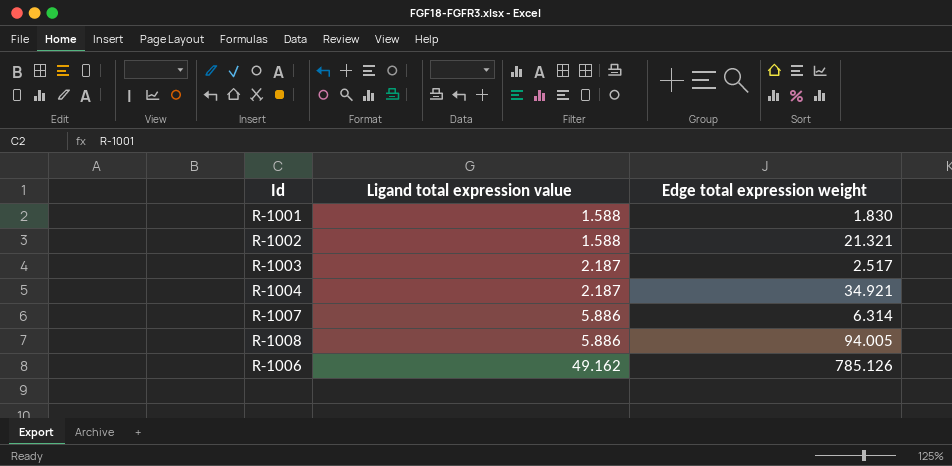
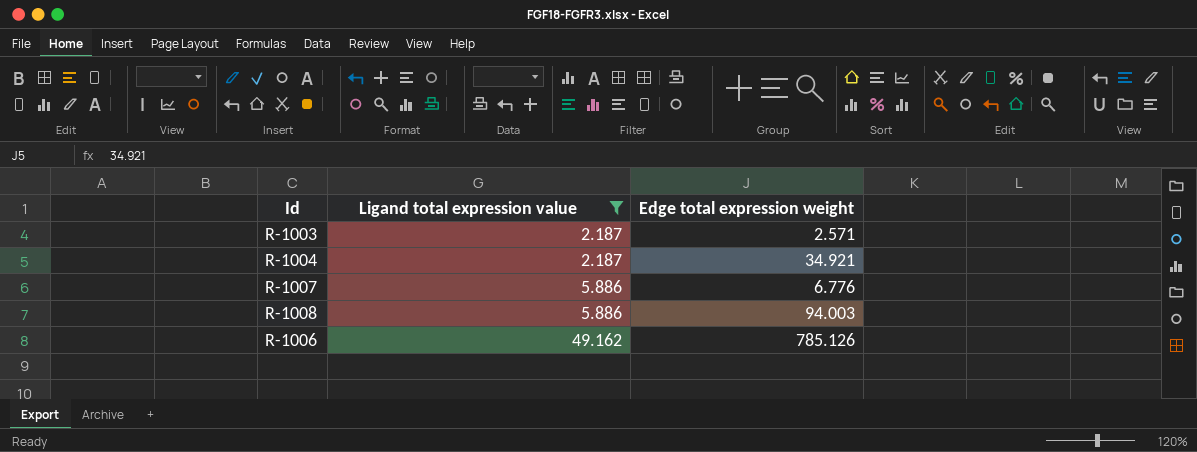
filter: none -> Ligand total expression value != 1.588
R-1003 | Edge total expression weight: 2.517 -> 2.571
R-1007 | Edge total expression weight: 6.314 -> 6.776
R-1008 | Edge total expression weight: 94.005 -> 94.003

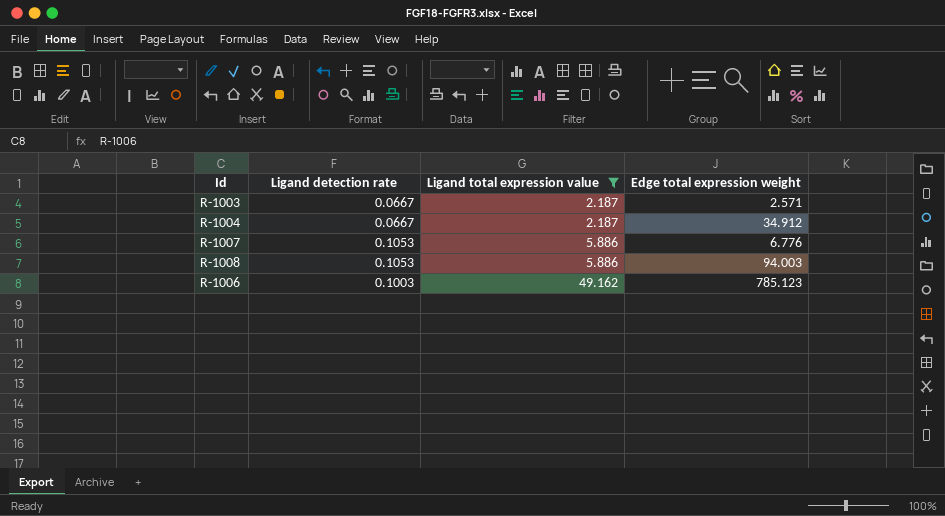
column Ligand detection rate | position: none -> 2
R-1004 | Edge total expression weight: 34.921 -> 34.912
R-1006 | Edge total expression weight: 785.126 -> 785.123

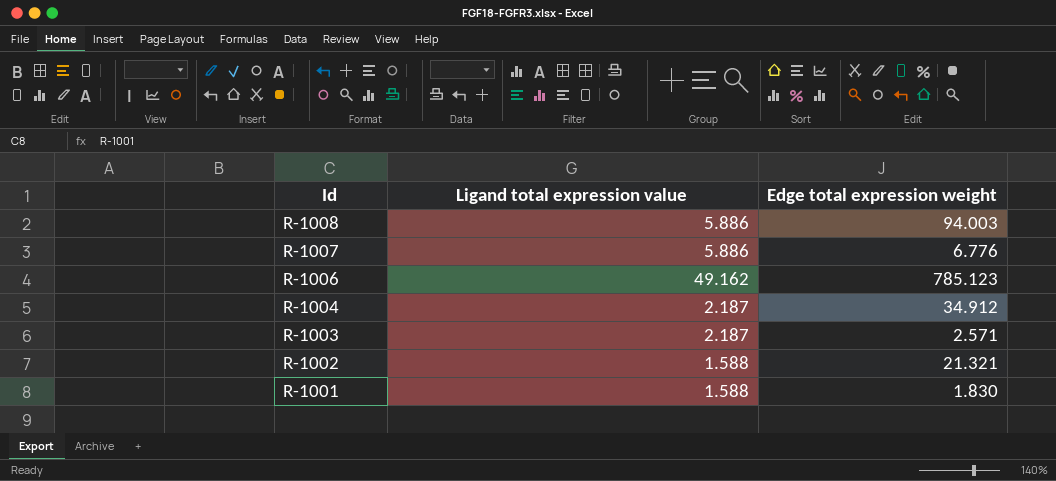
filter: Ligand total expression value != 1.588 -> none
row order: Ligand total expression value ascending -> Id descending
column Ligand detection rate | position: 2 -> none

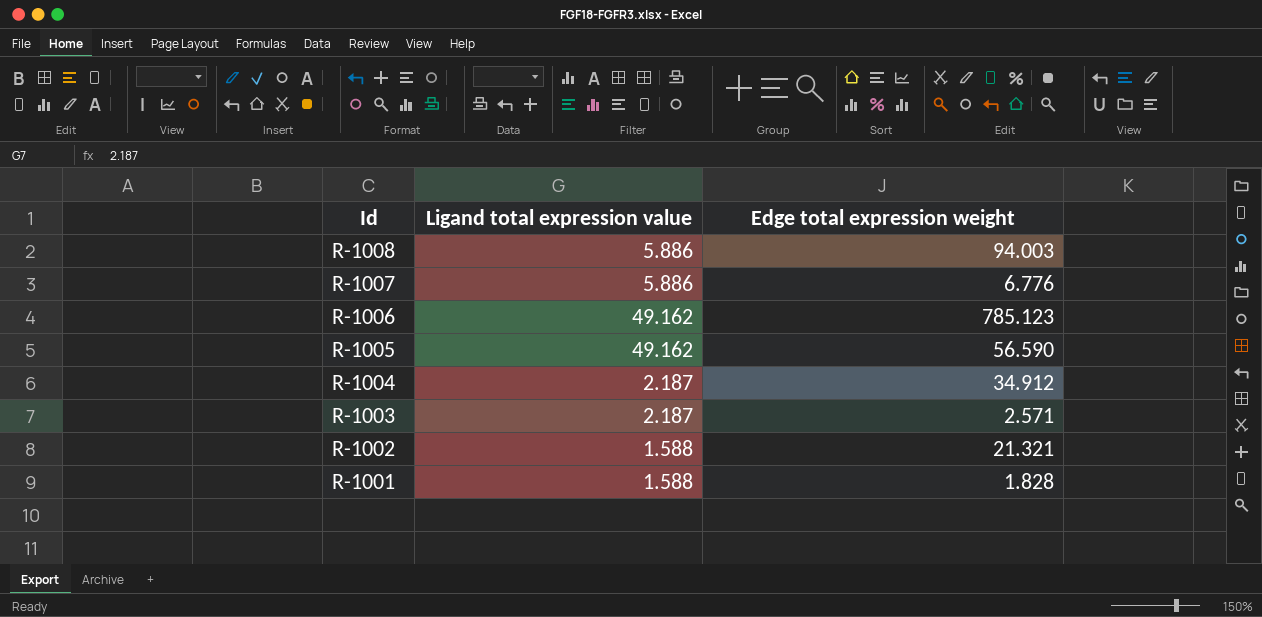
row R-1005: none -> 49.162 | 56.590
R-1001 | Edge total expression weight: 1.830 -> 1.828

